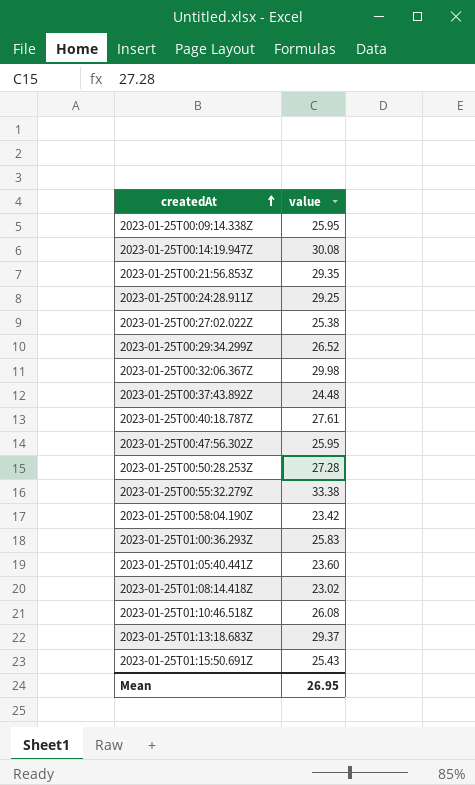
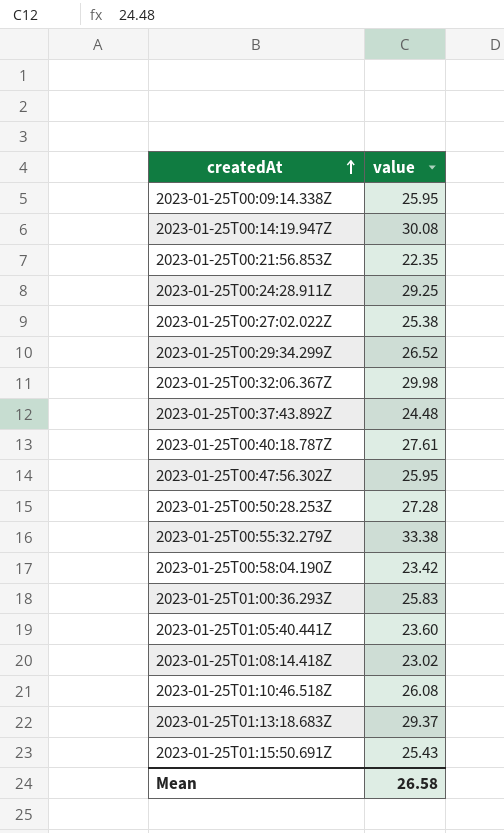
2023-01-25T00:21:56.853Z | value: 29.35 -> 22.35
Mean | value: 26.95 -> 26.58

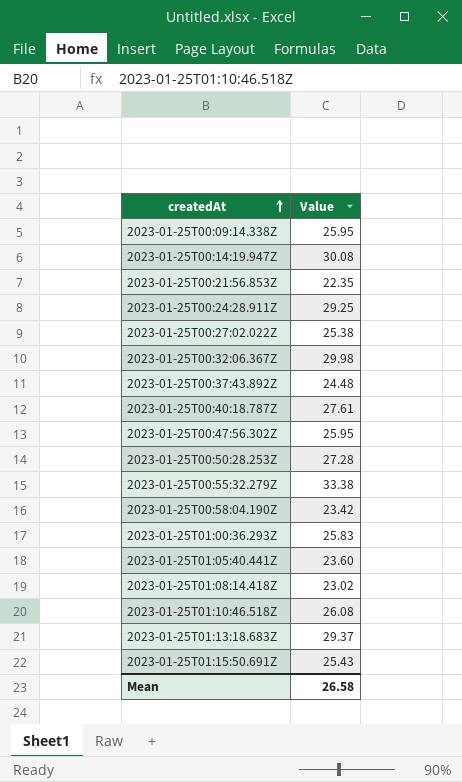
column name: value -> Value
row 2023-01-25T00:29:34.299Z: 26.52 -> none

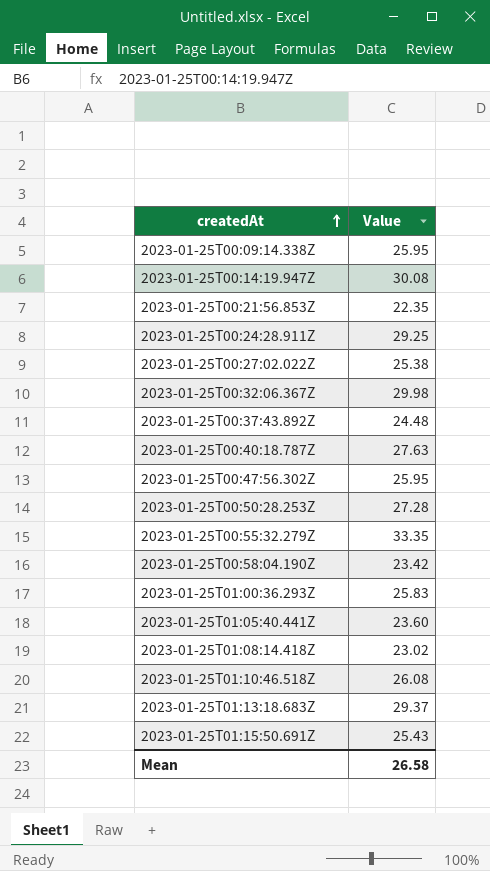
2023-01-25T00:40:18.787Z | Value: 27.61 -> 27.63
2023-01-25T00:55:32.279Z | Value: 33.38 -> 33.35

